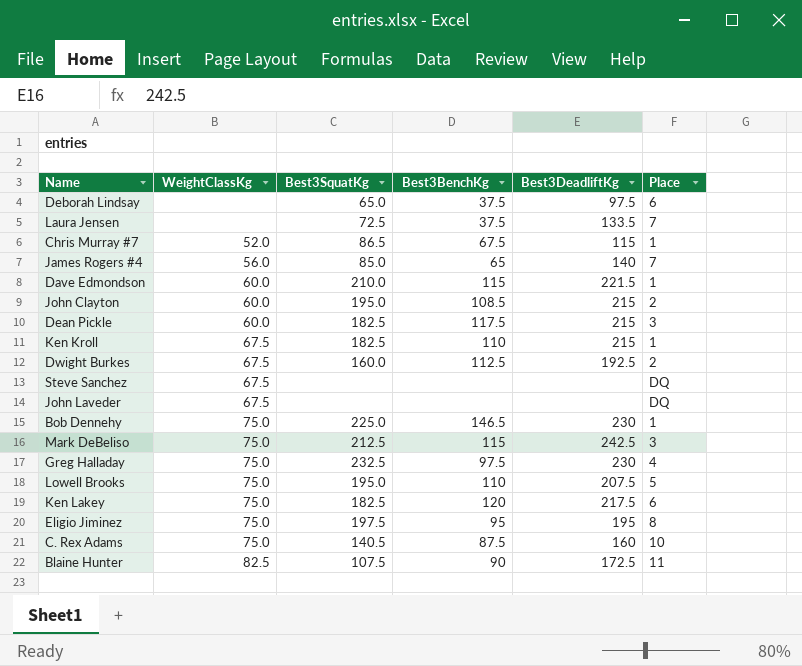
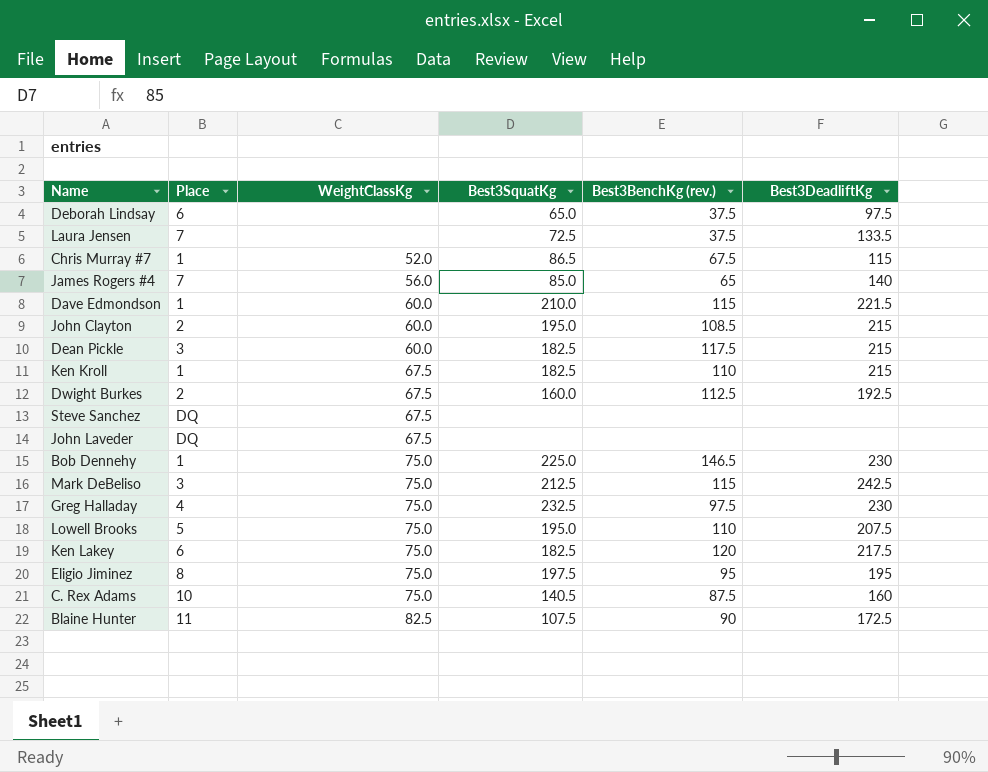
column Place | position: 6 -> 2
column name: Best3BenchKg -> Best3BenchKg (rev.)

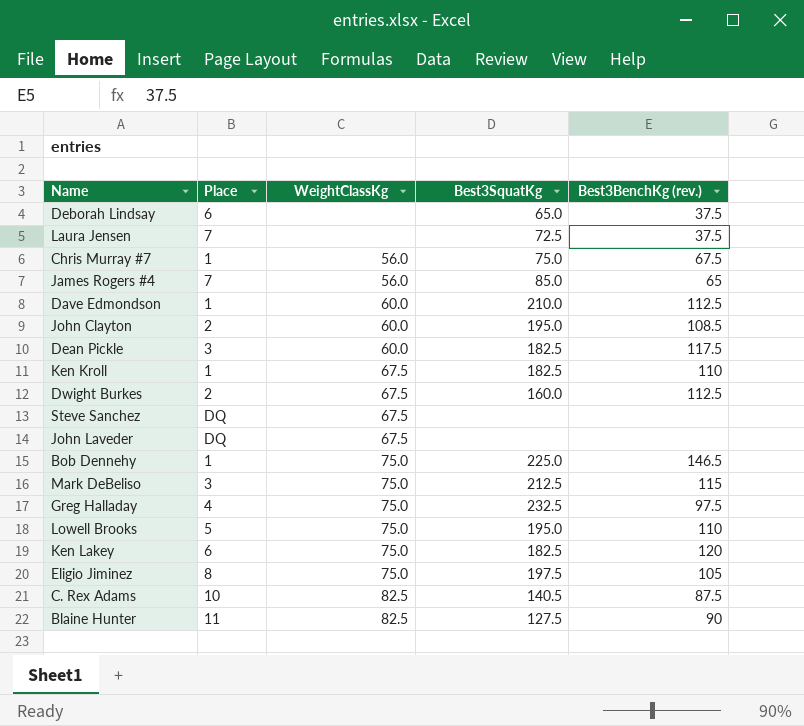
column Best3DeadliftKg | position: 6 -> none
Chris Murray #7 | WeightClassKg: 52.0 -> 56.0
Chris Murray #7 | Best3SquatKg: 86.5 -> 75.0
Dave Edmondson | Best3BenchKg (rev.): 115 -> 112.5
Eligio Jiminez | Best3BenchKg (rev.): 95 -> 105
C. Rex Adams | WeightClassKg: 75.0 -> 82.5
Blaine Hunter | Best3SquatKg: 107.5 -> 127.5

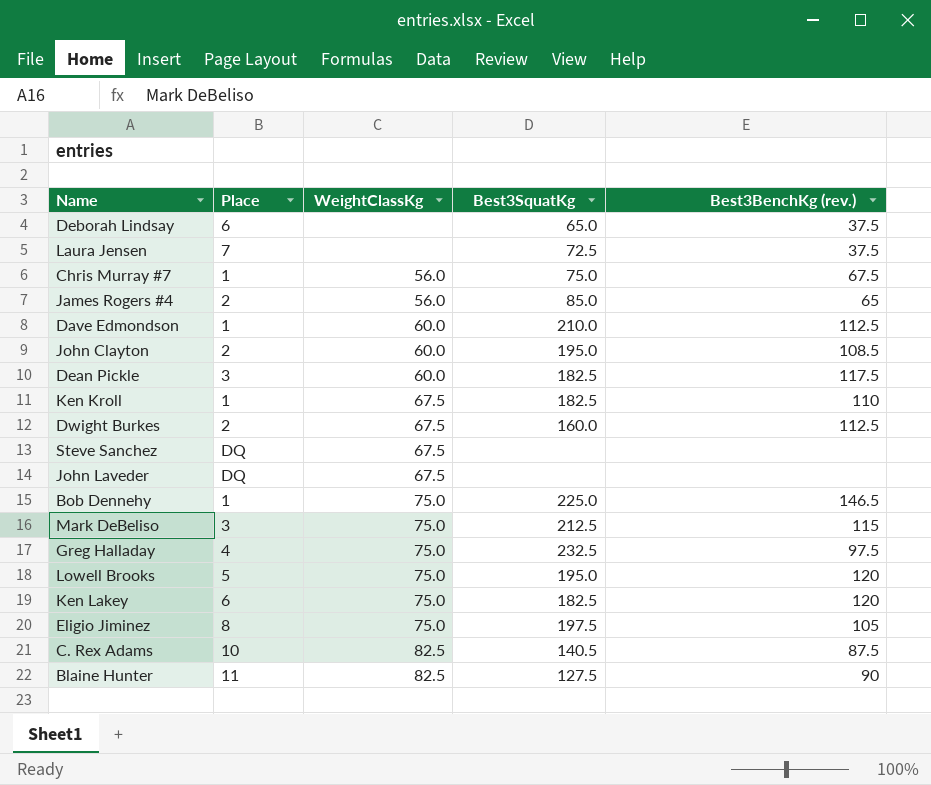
James Rogers #4 | Place: 7 -> 2
Lowell Brooks | Best3BenchKg (rev.): 110 -> 120

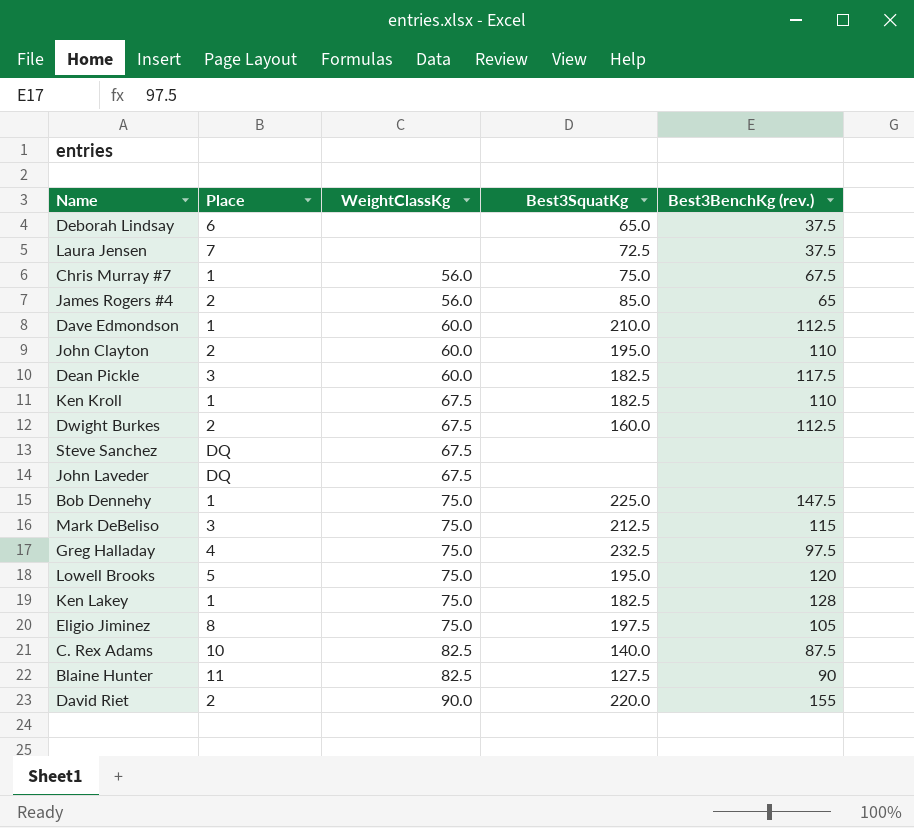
John Clayton | Best3BenchKg (rev.): 108.5 -> 110
Bob Dennehy | Best3BenchKg (rev.): 146.5 -> 147.5
Ken Lakey | Place: 6 -> 1
Ken Lakey | Best3BenchKg (rev.): 120 -> 128
C. Rex Adams | Best3SquatKg: 140.5 -> 140.0
row David Riet: none -> 2 | 90.0 | 220.0 | 155

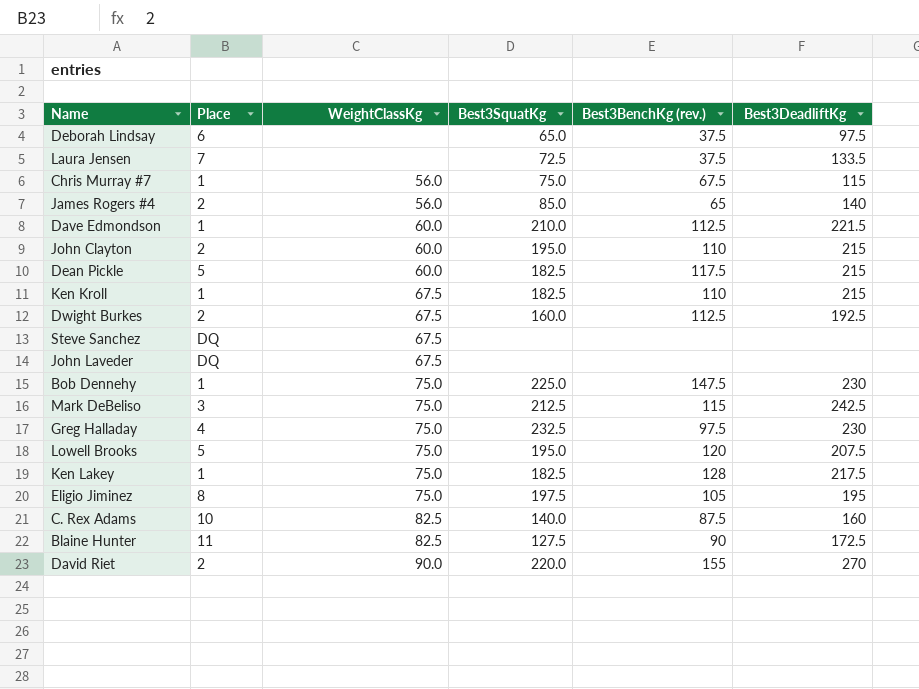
column Best3DeadliftKg | position: none -> 6
Dean Pickle | Place: 3 -> 5

